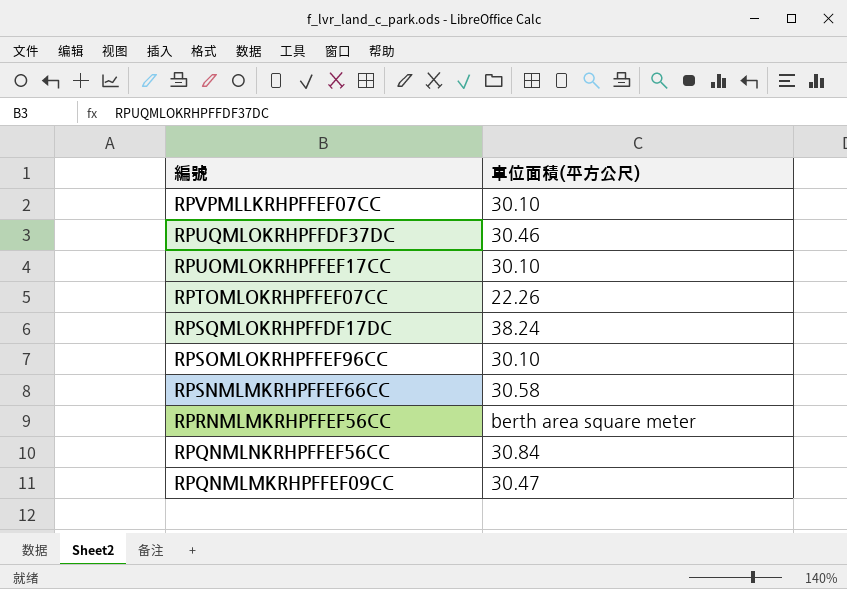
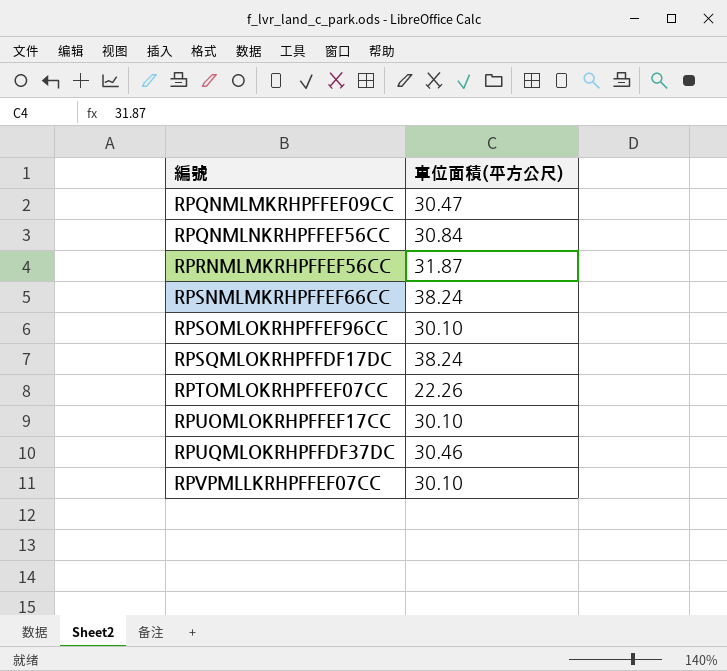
row order: 編號 descending -> 編號 ascending
RPRNMLMKRHPFFEF56CC | 車位面積(平方公尺): berth area square meter -> 31.87
RPSNMLMKRHPFFEF66CC | 車位面積(平方公尺): 30.58 -> 38.24

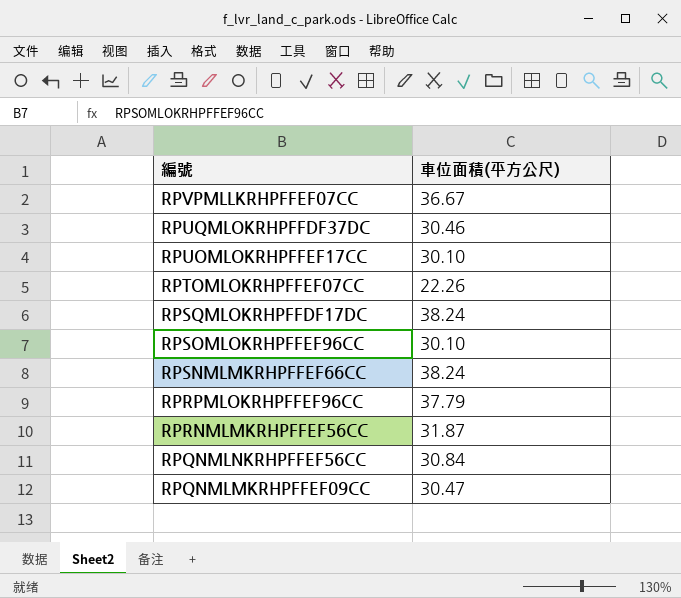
row order: 編號 ascending -> 編號 descending
RPVPMLLKRHPFFEF07CC | 車位面積(平方公尺): 30.10 -> 36.67
row RPRPMLOKRHPFFEF96CC: none -> 37.79

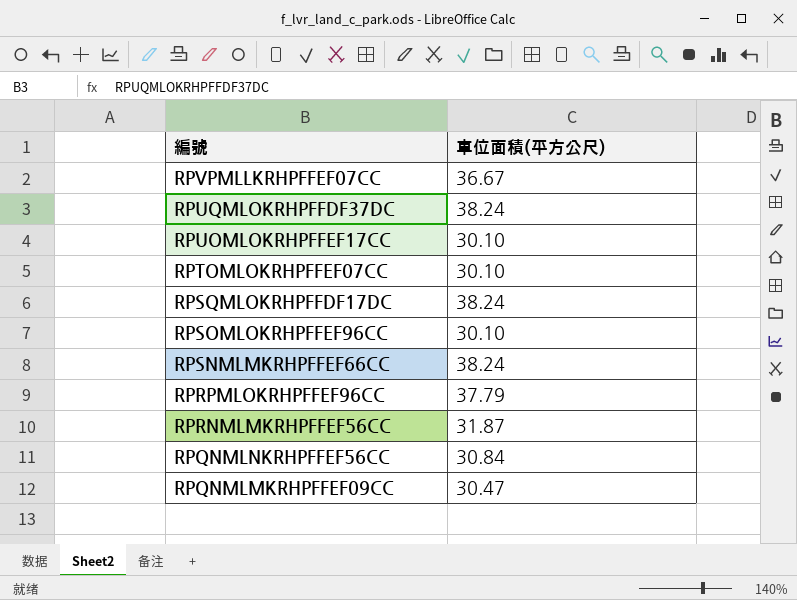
RPUQMLOKRHPFFDF37DC | 車位面積(平方公尺): 30.46 -> 38.24
RPTOMLOKRHPFFEF07CC | 車位面積(平方公尺): 22.26 -> 30.10

